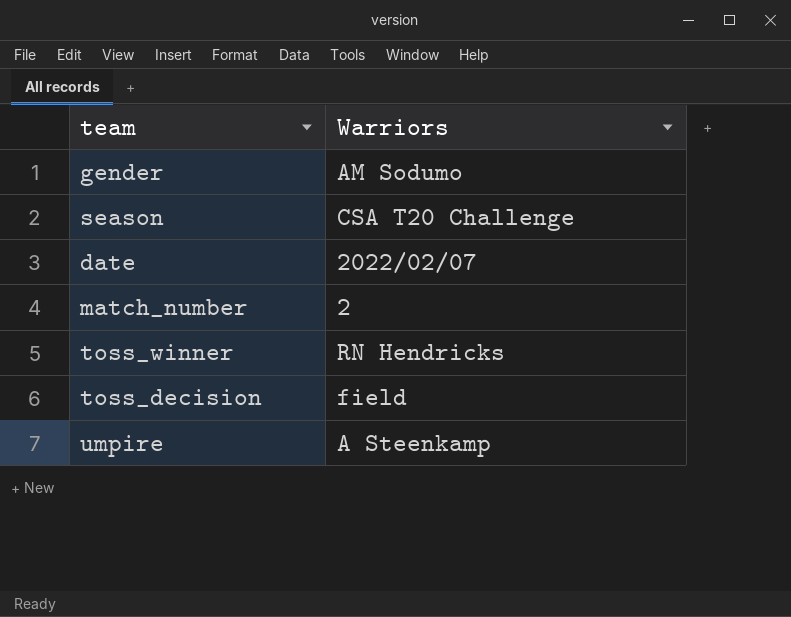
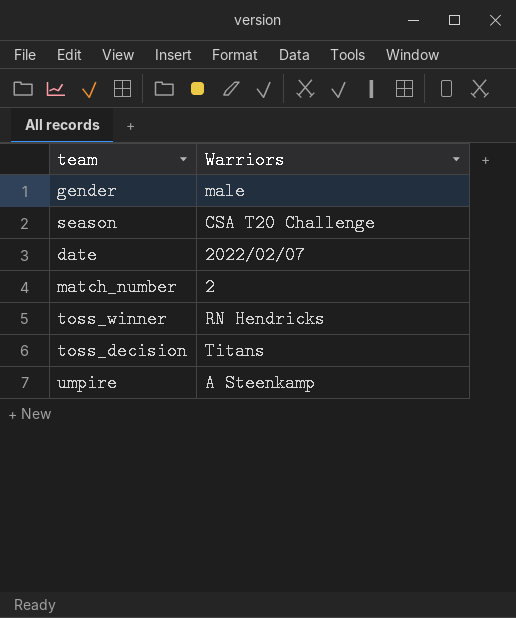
gender | Warriors: AM Sodumo -> male
toss_decision | Warriors: field -> Titans

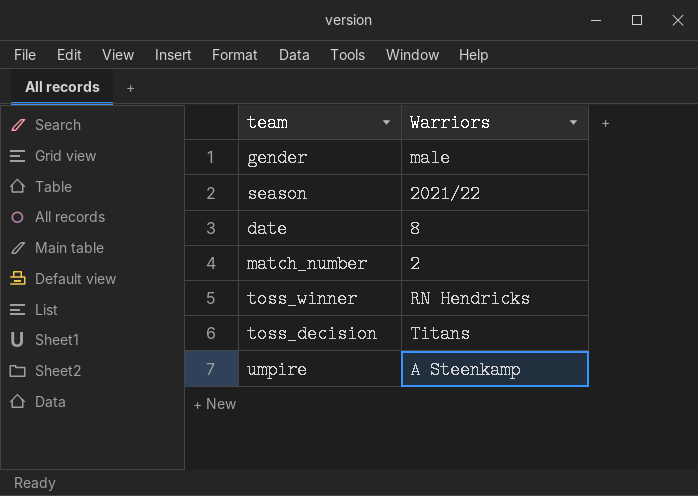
season | Warriors: CSA T20 Challenge -> 2021/22
date | Warriors: 2022/02/07 -> 8

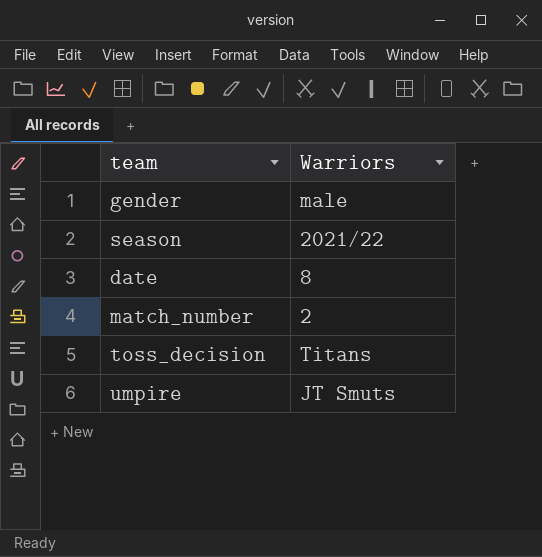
row toss_winner: RN Hendricks -> none
umpire | Warriors: A Steenkamp -> JT Smuts

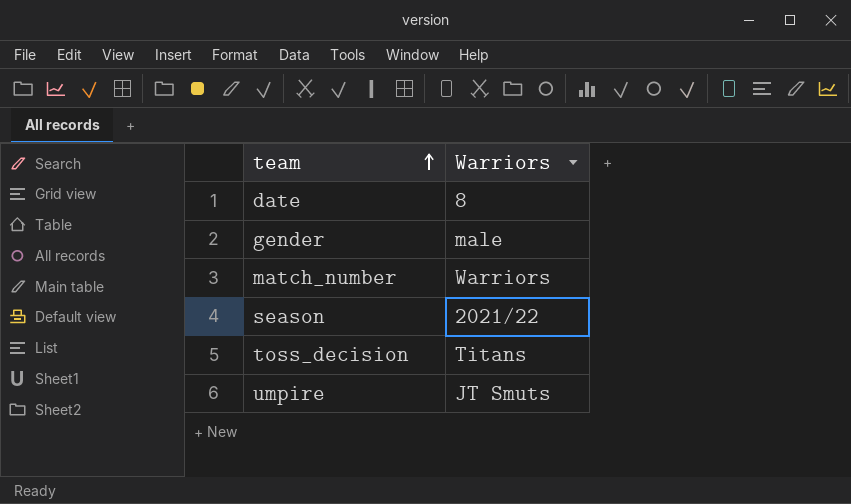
row order: none -> team ascending
match_number | Warriors: 2 -> Warriors

